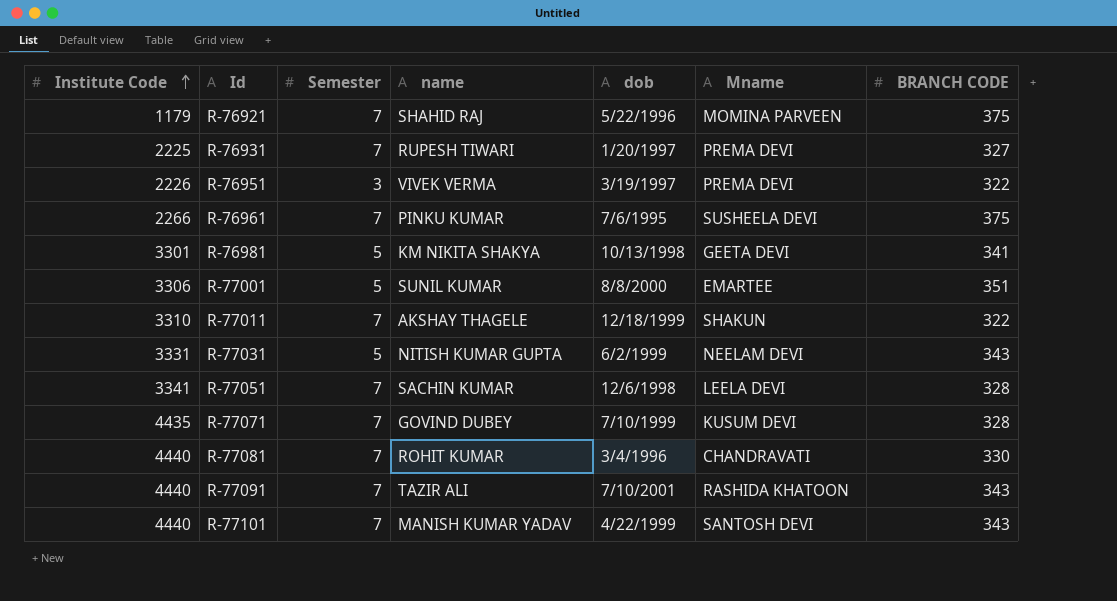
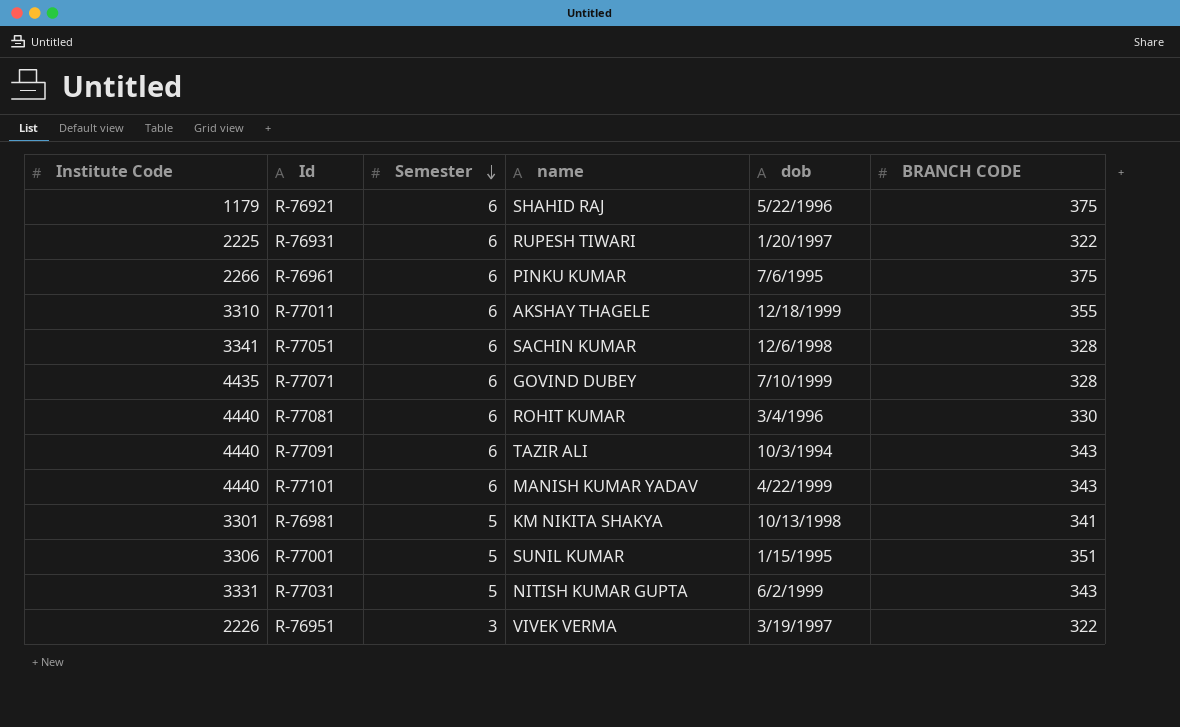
row order: Institute Code ascending -> Semester descending
column Mname | position: 6 -> none
R-76921 | Semester: 7 -> 6
R-76931 | Semester: 7 -> 6
R-76931 | BRANCH CODE: 327 -> 322
R-76961 | Semester: 7 -> 6
R-77011 | Semester: 7 -> 6
R-77011 | BRANCH CODE: 322 -> 355
R-77051 | Semester: 7 -> 6
R-77071 | Semester: 7 -> 6
R-77081 | Semester: 7 -> 6
R-77091 | Semester: 7 -> 6
R-77091 | dob: 7/10/2001 -> 10/3/1994
R-77101 | Semester: 7 -> 6
R-77001 | dob: 8/8/2000 -> 1/15/1995

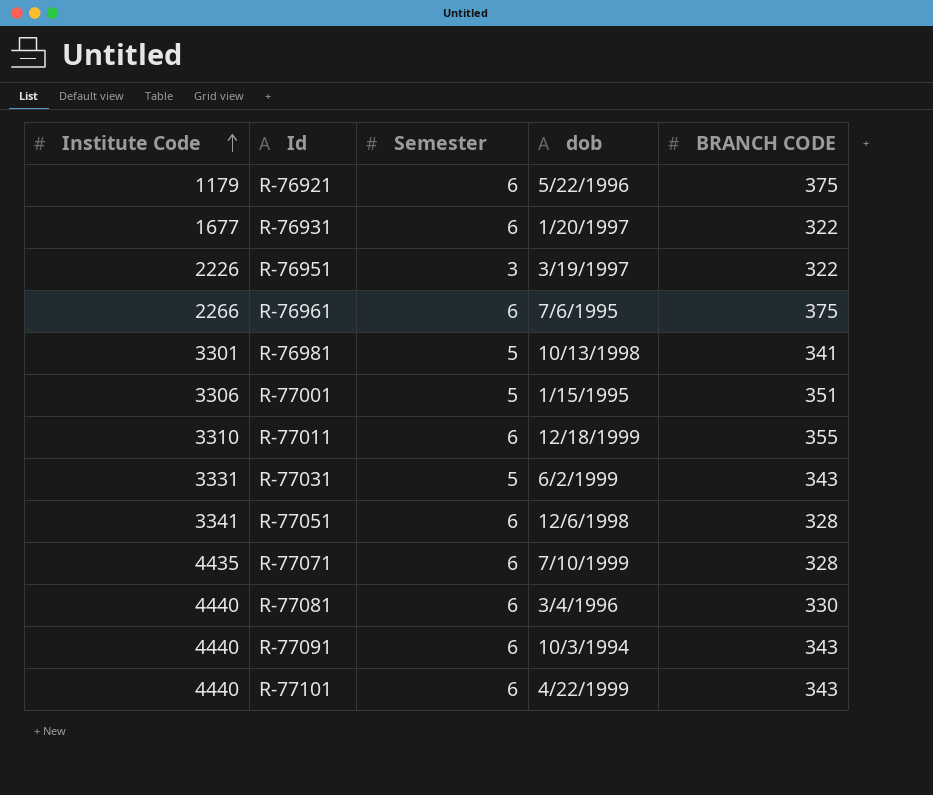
row order: Semester descending -> Institute Code ascending
column name | position: 4 -> none
R-76931 | Institute Code: 2225 -> 1677

